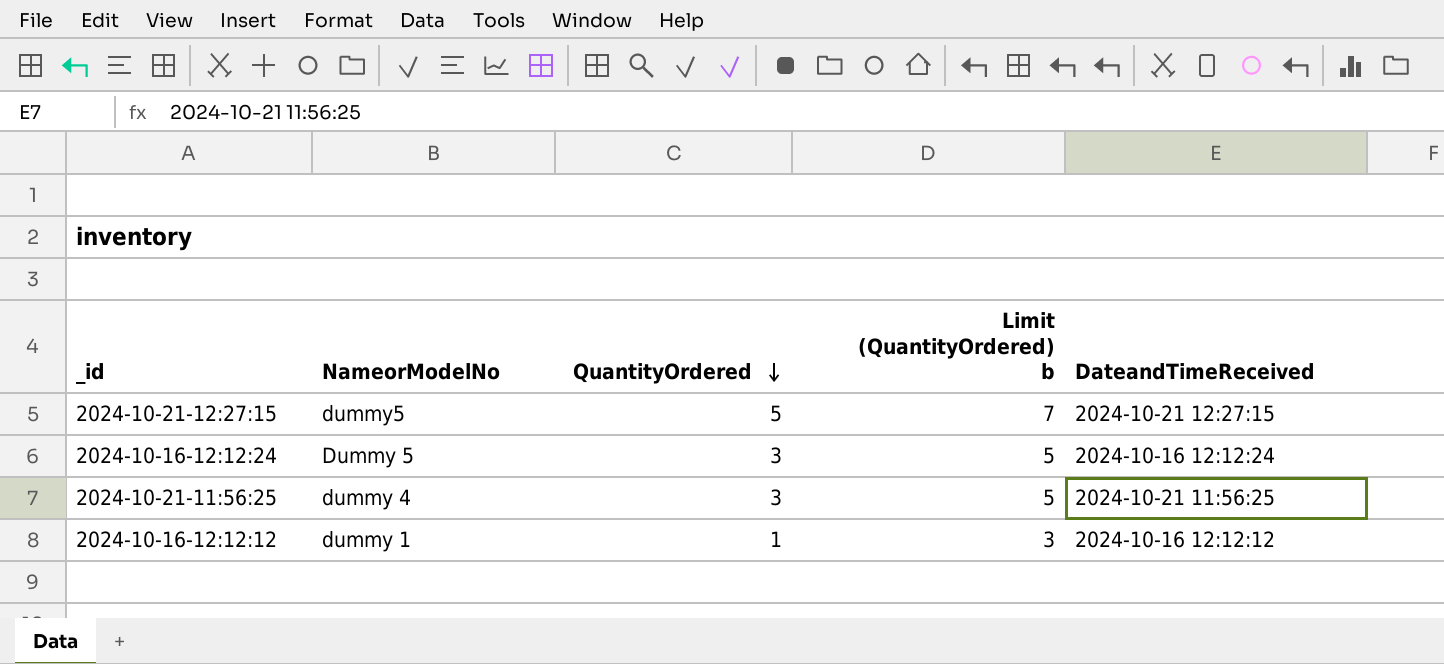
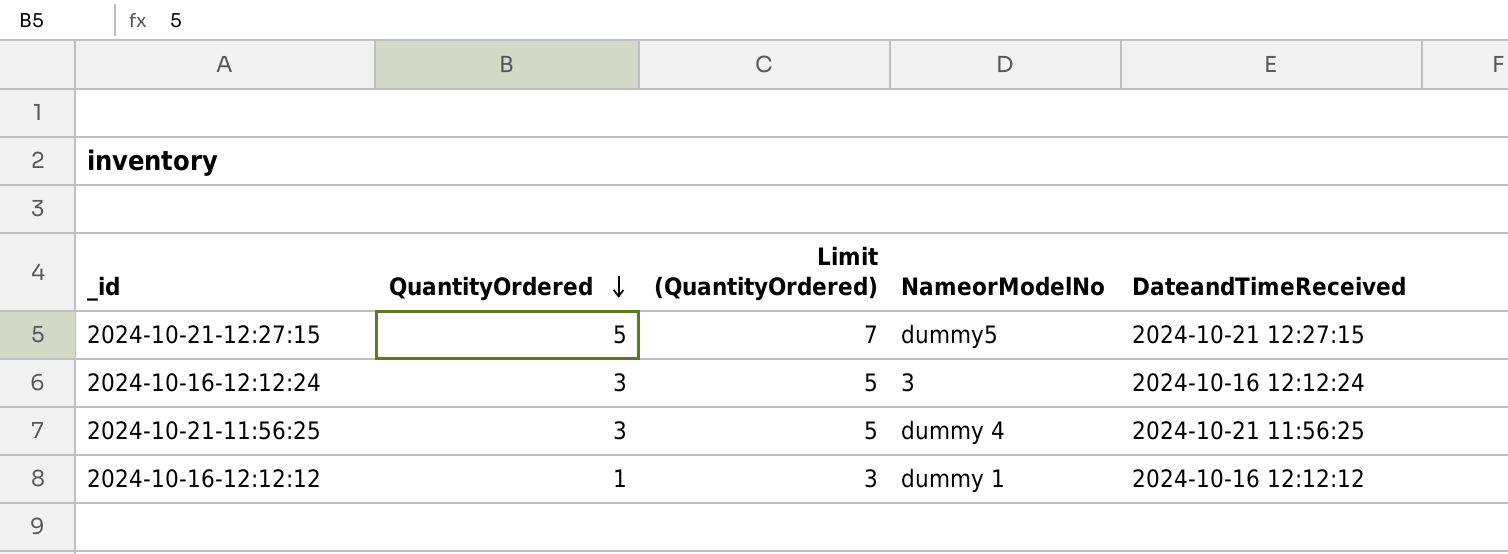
column name: Limit (QuantityOrdered) b -> Limit (QuantityOrdered)
column NameorModelNo | position: 2 -> 4
2024-10-16-12:12:24 | NameorModelNo: Dummy 5 -> 3

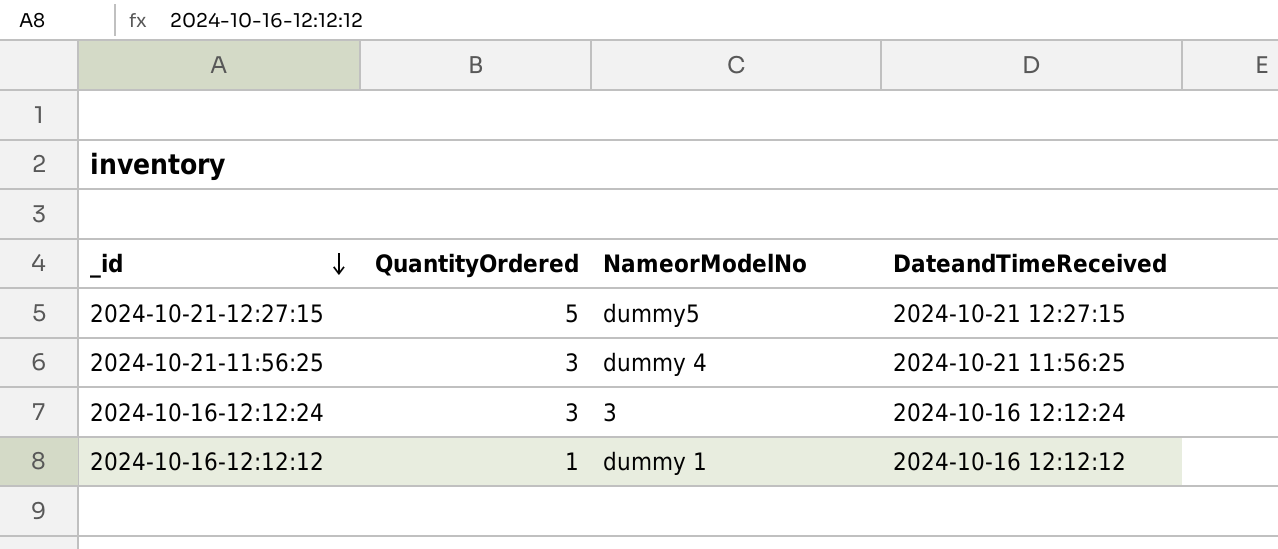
row order: QuantityOrdered descending -> _id descending
column Limit (QuantityOrdered) | formula: [QuantityOrdered] + 2 -> none

